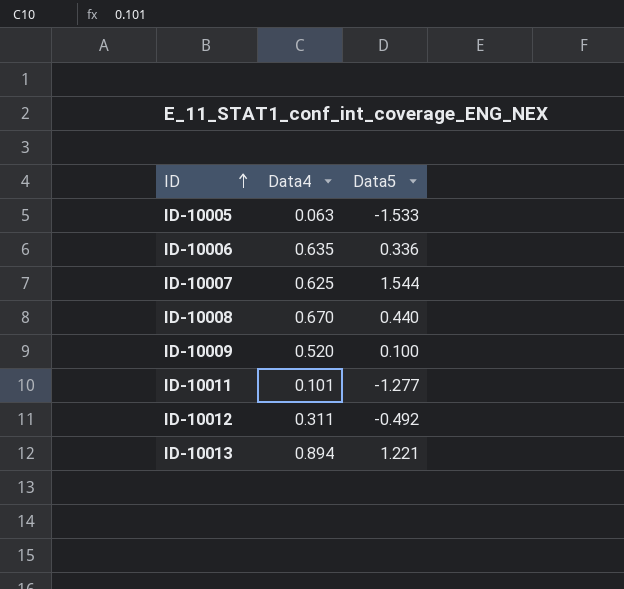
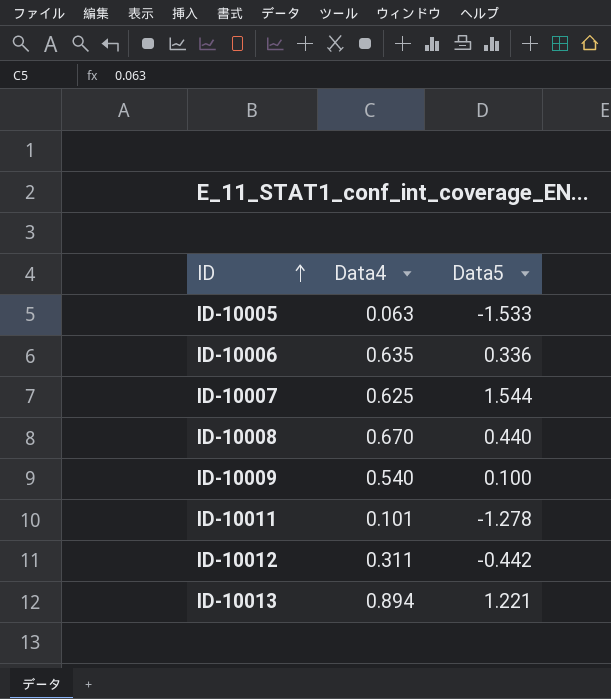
ID-10009 | Data4: 0.520 -> 0.540
ID-10011 | Data5: -1.277 -> -1.278
ID-10012 | Data5: -0.492 -> -0.442

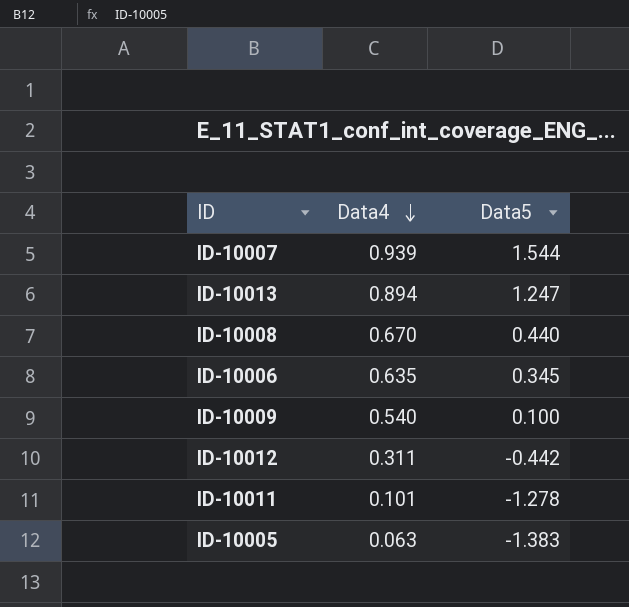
row order: ID ascending -> Data4 descending
ID-10007 | Data4: 0.625 -> 0.939
ID-10013 | Data5: 1.221 -> 1.247
ID-10006 | Data5: 0.336 -> 0.345
ID-10005 | Data5: -1.533 -> -1.383

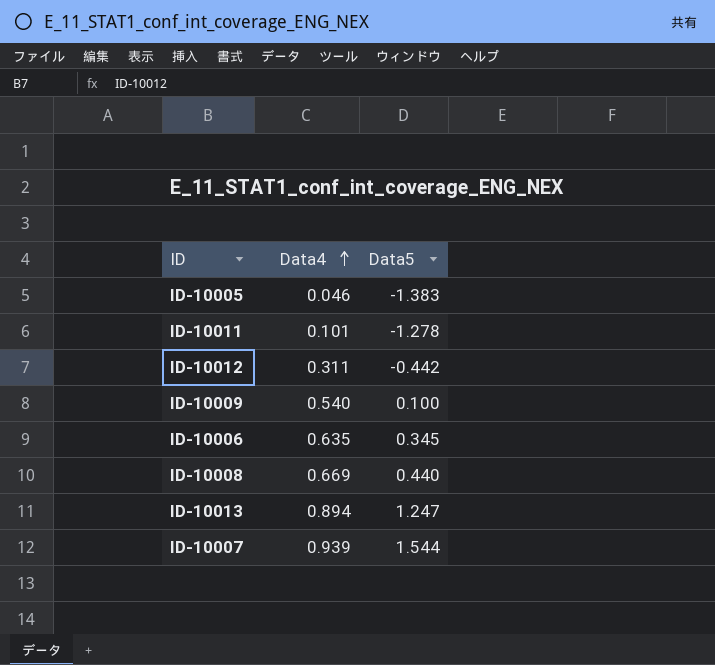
row order: Data4 descending -> Data4 ascending
ID-10005 | Data4: 0.063 -> 0.046
ID-10008 | Data4: 0.670 -> 0.669

